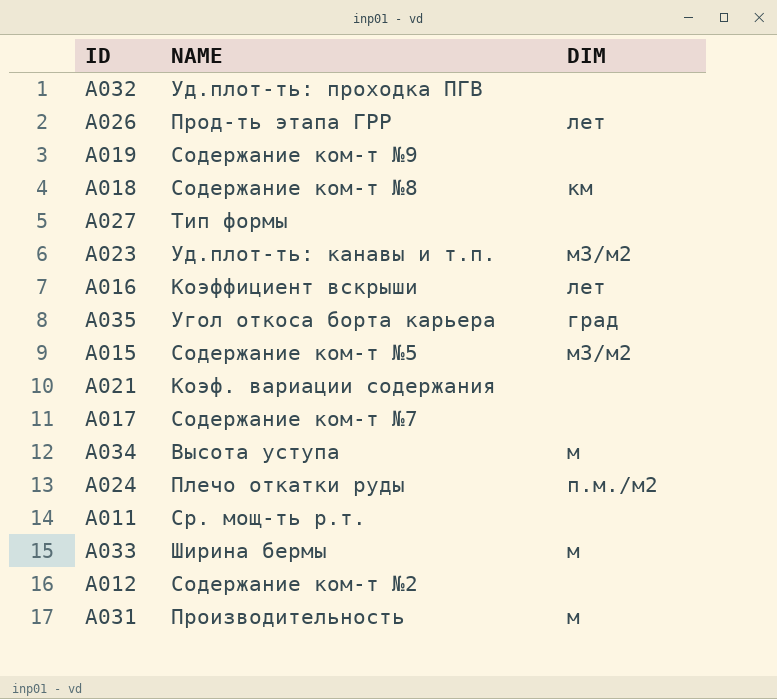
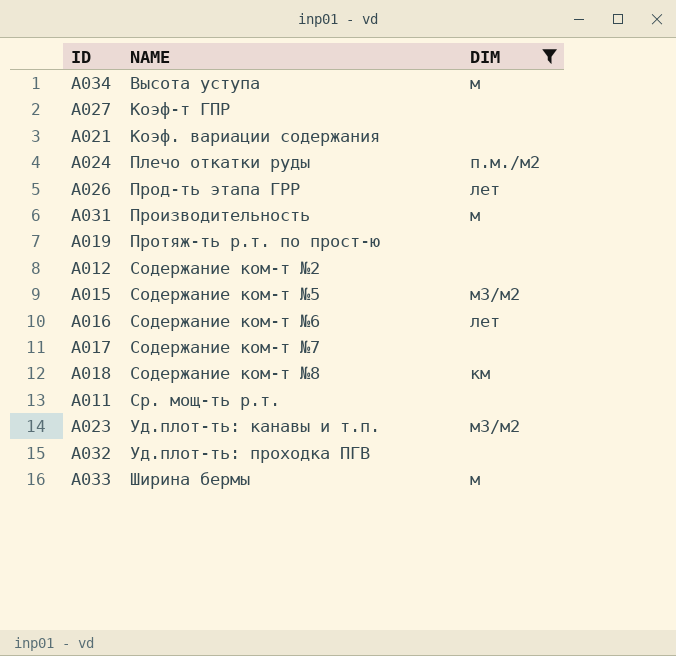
filter: none -> DIM != град
row order: none -> NAME ascending
A027 | NAME: Тип формы -> Коэф-т ГПР
A019 | NAME: Содержание ком-т №9 -> Протяж-ть р.т. по прост-ю
A016 | NAME: Коэффициент вскрыши -> Содержание ком-т №6

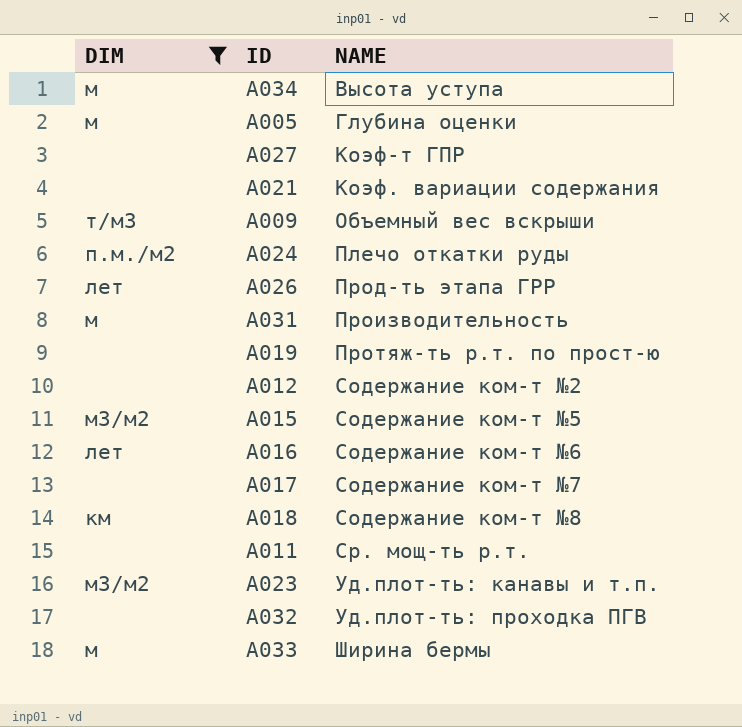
column DIM | position: 3 -> 1
row A005: none -> м | Глубина оценки
row A009: none -> т/м3 | Объемный вес вскрыши

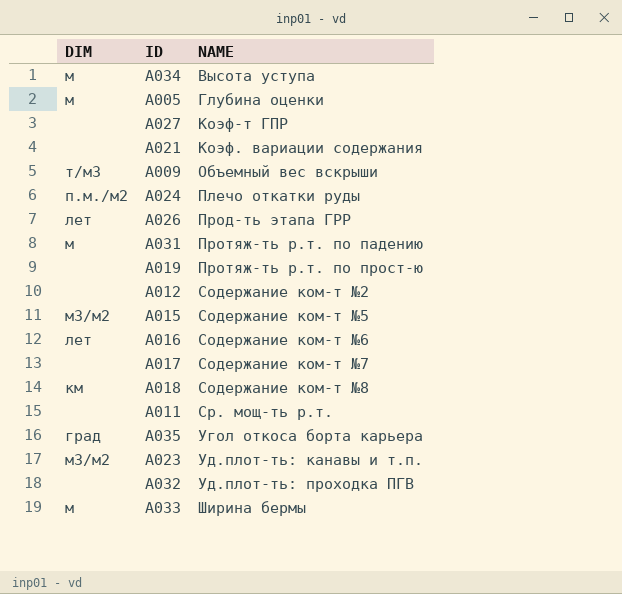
filter: DIM != град -> none
A031 | NAME: Производительность -> Протяж-ть р.т. по падению

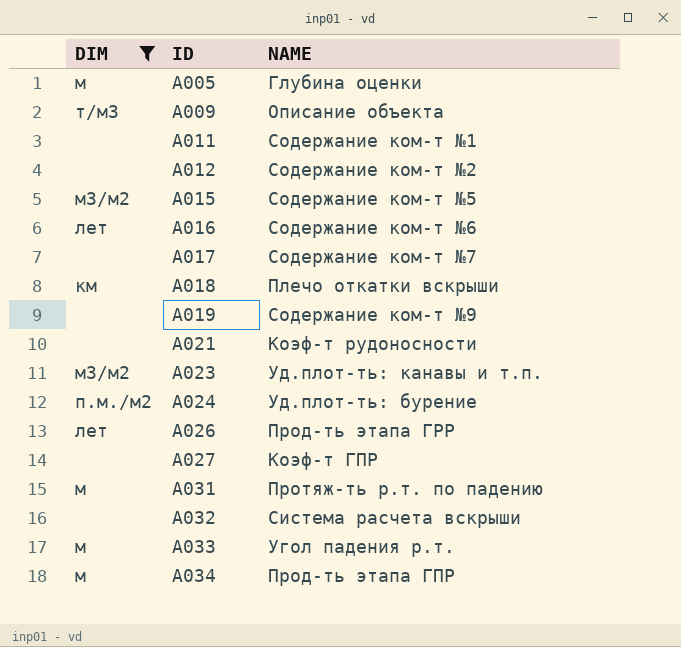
filter: none -> DIM != град
row order: NAME ascending -> ID ascending
A009 | NAME: Объемный вес вскрыши -> Описание объекта
A011 | NAME: Ср. мощ-ть р.т. -> Содержание ком-т №1
A018 | NAME: Содержание ком-т №8 -> Плечо откатки вскрыши
A019 | NAME: Протяж-ть р.т. по прост-ю -> Содержание ком-т №9
A021 | NAME: Коэф. вариации содержания -> Коэф-т рудоносности
A024 | NAME: Плечо откатки руды -> Уд.плот-ть: бурение
A032 | NAME: Уд.плот-ть: проходка ПГВ -> Система расчета вскрыши
A033 | NAME: Ширина бермы -> Угол падения р.т.
A034 | NAME: Высота уступа -> Прод-ть этапа ГПР

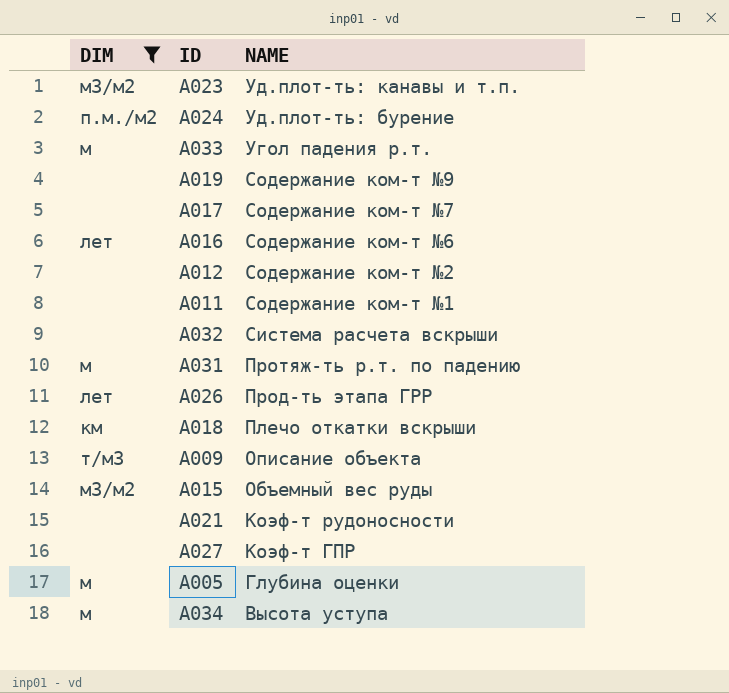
row order: ID ascending -> NAME descending
A015 | NAME: Содержание ком-т №5 -> Объемный вес руды
A034 | NAME: Прод-ть этапа ГПР -> Высота уступа

